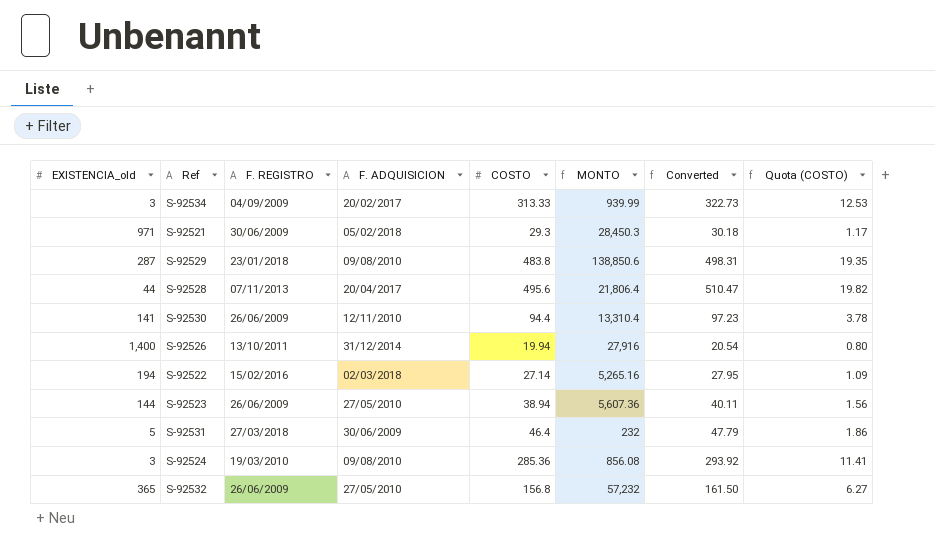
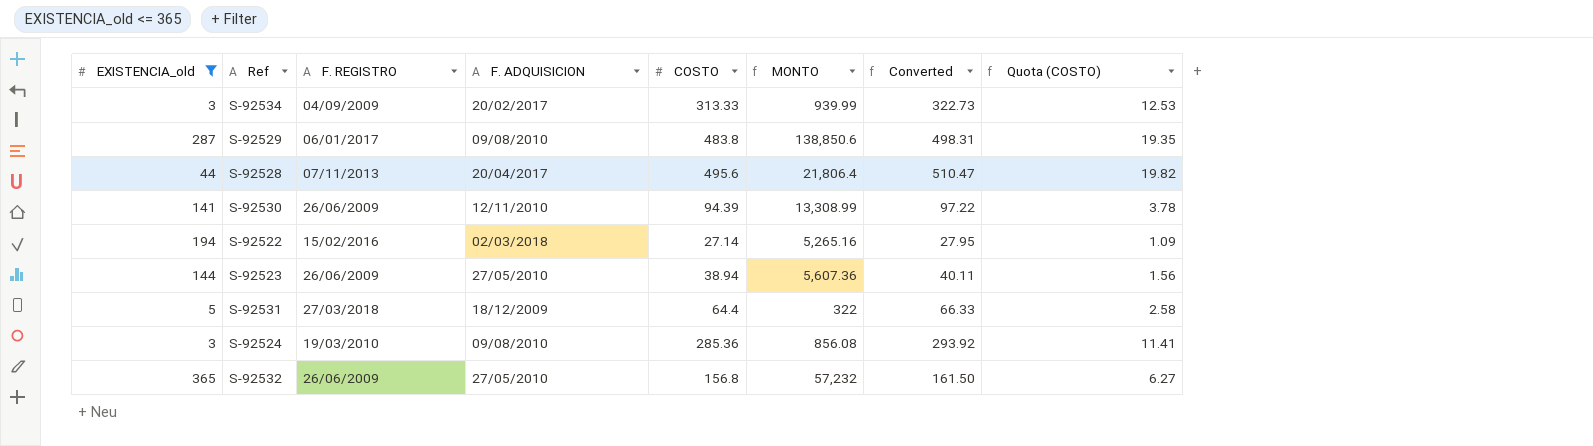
filter: none -> EXISTENCIA_old <= 365
S-92529 | F. REGISTRO: 23/01/2018 -> 06/01/2017
S-92530 | COSTO: 94.4 -> 94.39
S-92530 | MONTO: 13,310.4 -> 13,308.99
S-92530 | Converted: 97.23 -> 97.22
S-92531 | F. ADQUISICION: 30/06/2009 -> 18/12/2009
S-92531 | COSTO: 46.4 -> 64.4
S-92531 | MONTO: 232 -> 322
S-92531 | Converted: 47.79 -> 66.33
S-92531 | Quota (COSTO): 1.86 -> 2.58

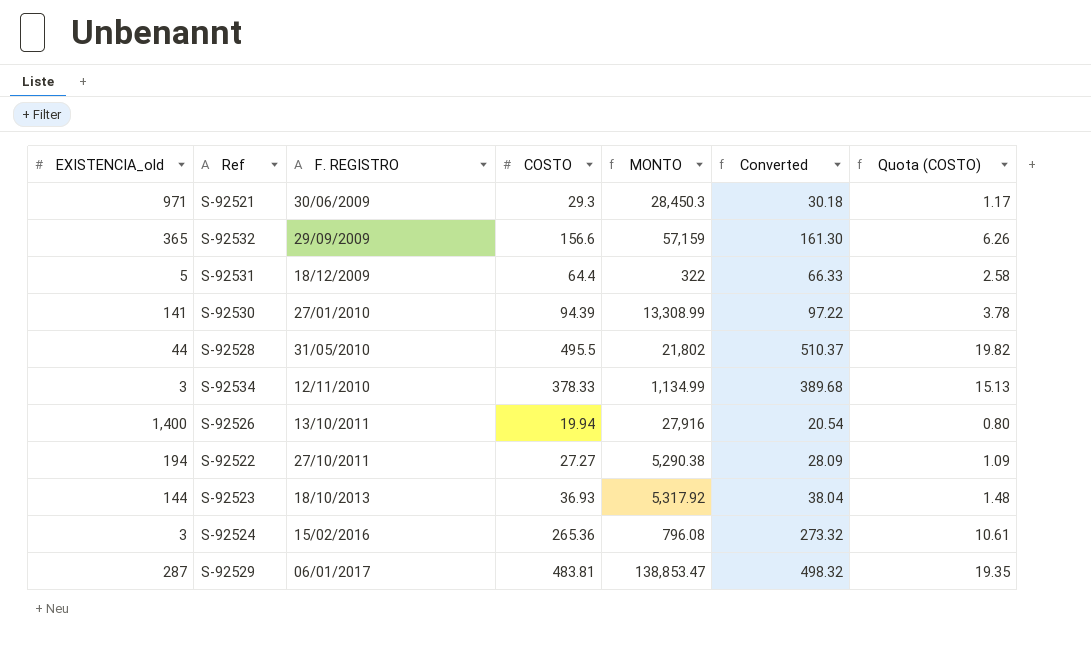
filter: EXISTENCIA_old <= 365 -> none
row order: none -> F. REGISTRO ascending
column F. ADQUISICION | position: 4 -> none
S-92532 | F. REGISTRO: 26/06/2009 -> 29/09/2009
S-92532 | COSTO: 156.8 -> 156.6
S-92532 | MONTO: 57,232 -> 57,159
S-92532 | Converted: 161.50 -> 161.30
S-92532 | Quota (COSTO): 6.27 -> 6.26
S-92531 | F. REGISTRO: 27/03/2018 -> 18/12/2009
S-92530 | F. REGISTRO: 26/06/2009 -> 27/01/2010
S-92528 | F. REGISTRO: 07/11/2013 -> 31/05/2010
S-92528 | COSTO: 495.6 -> 495.5
S-92528 | MONTO: 21,806.4 -> 21,802
S-92528 | Converted: 510.47 -> 510.37
S-92534 | F. REGISTRO: 04/09/2009 -> 12/11/2010
S-92534 | COSTO: 313.33 -> 378.33
S-92534 | MONTO: 939.99 -> 1,134.99
S-92534 | Converted: 322.73 -> 389.68
S-92534 | Quota (COSTO): 12.53 -> 15.13
S-92522 | F. REGISTRO: 15/02/2016 -> 27/10/2011
S-92522 | COSTO: 27.14 -> 27.27
S-92522 | MONTO: 5,265.16 -> 5,290.38
S-92522 | Converted: 27.95 -> 28.09
S-92523 | F. REGISTRO: 26/06/2009 -> 18/10/2013
S-92523 | COSTO: 38.94 -> 36.93
S-92523 | MONTO: 5,607.36 -> 5,317.92
S-92523 | Converted: 40.11 -> 38.04
S-92523 | Quota (COSTO): 1.56 -> 1.48
S-92524 | F. REGISTRO: 19/03/2010 -> 15/02/2016
S-92524 | COSTO: 285.36 -> 265.36
S-92524 | MONTO: 856.08 -> 796.08
S-92524 | Converted: 293.92 -> 273.32
S-92524 | Quota (COSTO): 11.41 -> 10.61
S-92529 | COSTO: 483.8 -> 483.81
S-92529 | MONTO: 138,850.6 -> 138,853.47
S-92529 | Converted: 498.31 -> 498.32

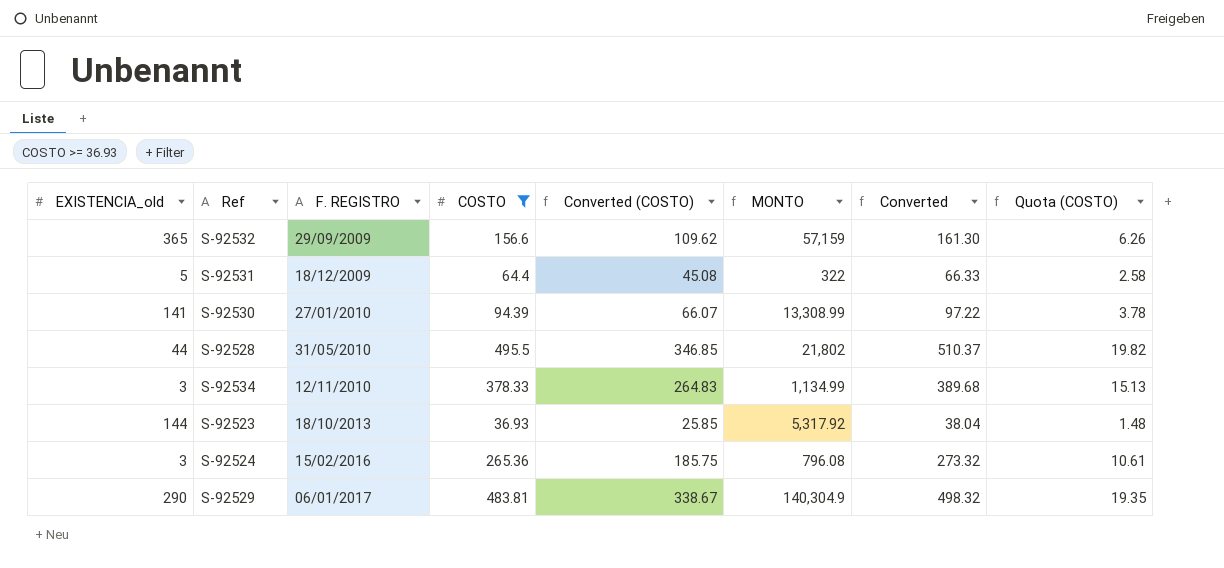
filter: none -> COSTO >= 36.93
column Converted (COSTO) | formula: none -> [COSTO] * 0.7
S-92529 | EXISTENCIA_old: 287 -> 290
S-92529 | MONTO: 138,853.47 -> 140,304.9

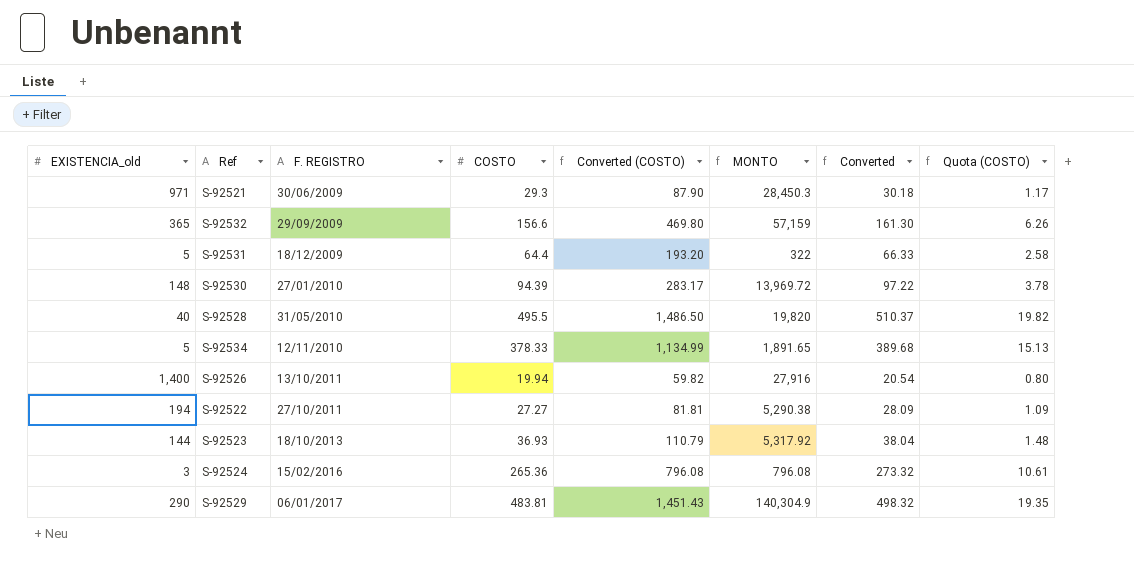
filter: COSTO >= 36.93 -> none
column Converted (COSTO) | formula: [COSTO] * 0.7 -> [COSTO] * 3
S-92530 | EXISTENCIA_old: 141 -> 148
S-92530 | MONTO: 13,308.99 -> 13,969.72
S-92528 | EXISTENCIA_old: 44 -> 40
S-92528 | MONTO: 21,802 -> 19,820
S-92534 | EXISTENCIA_old: 3 -> 5
S-92534 | MONTO: 1,134.99 -> 1,891.65

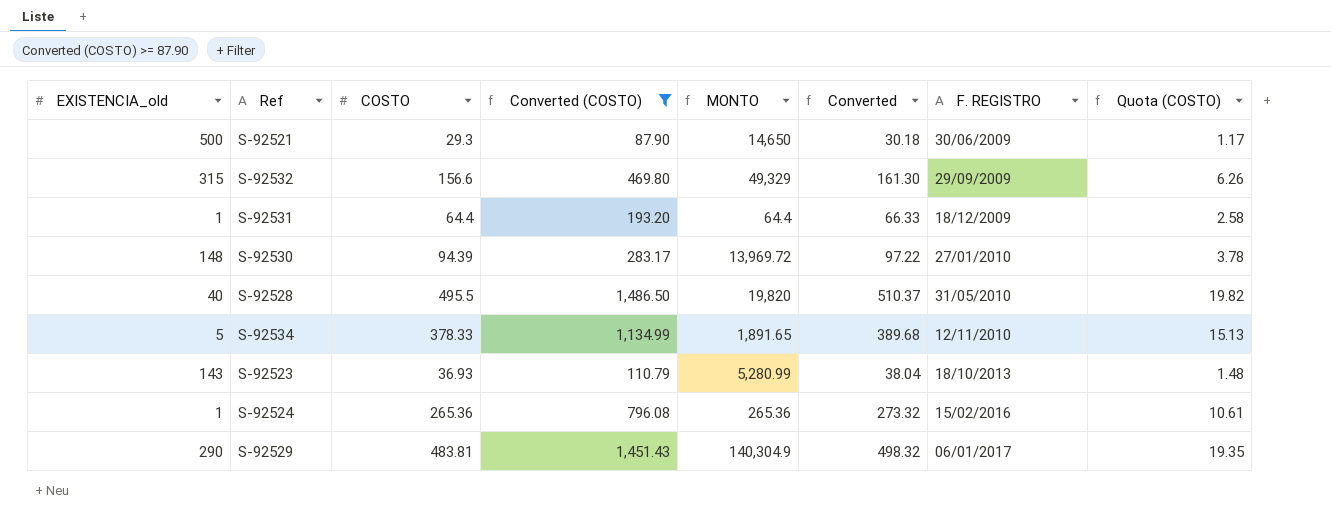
filter: none -> Converted (COSTO) >= 87.90
column F. REGISTRO | position: 3 -> 7
S-92521 | EXISTENCIA_old: 971 -> 500
S-92521 | MONTO: 28,450.3 -> 14,650
S-92532 | EXISTENCIA_old: 365 -> 315
S-92532 | MONTO: 57,159 -> 49,329
S-92531 | EXISTENCIA_old: 5 -> 1
S-92531 | MONTO: 322 -> 64.4
S-92523 | EXISTENCIA_old: 144 -> 143
S-92523 | MONTO: 5,317.92 -> 5,280.99
S-92524 | EXISTENCIA_old: 3 -> 1
S-92524 | MONTO: 796.08 -> 265.36

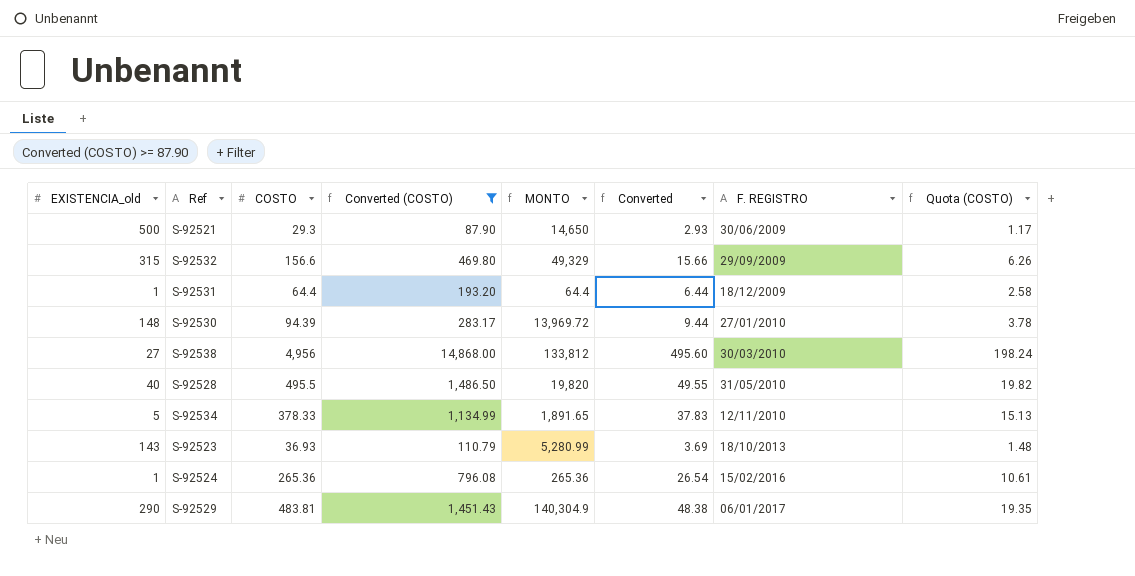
column Converted | formula: [COSTO] * 1.03 -> [COSTO] * 0.1
row S-92538: none -> 27 | 4,956 | 14,868.00 | 133,812 | 495.60 | 30/03/2010 | 198.24

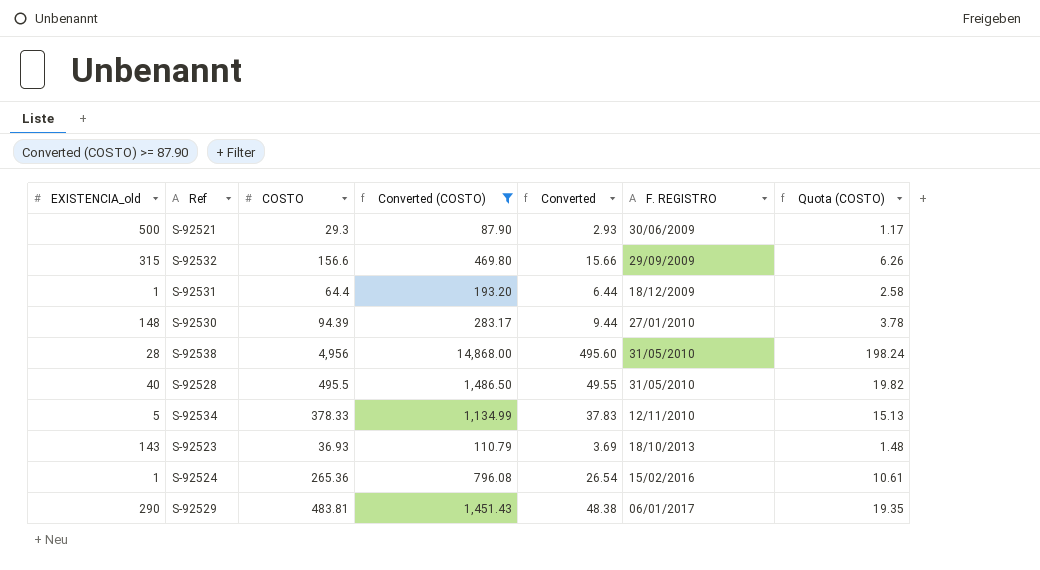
column MONTO | formula: [EXISTENCIA_old] * [COSTO] -> none
S-92538 | EXISTENCIA_old: 27 -> 28
S-92538 | F. REGISTRO: 30/03/2010 -> 31/05/2010

